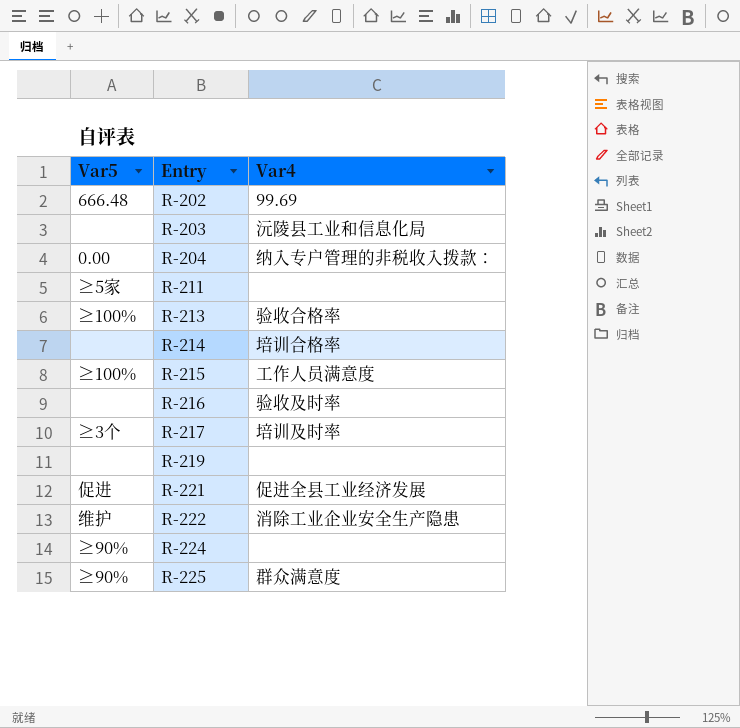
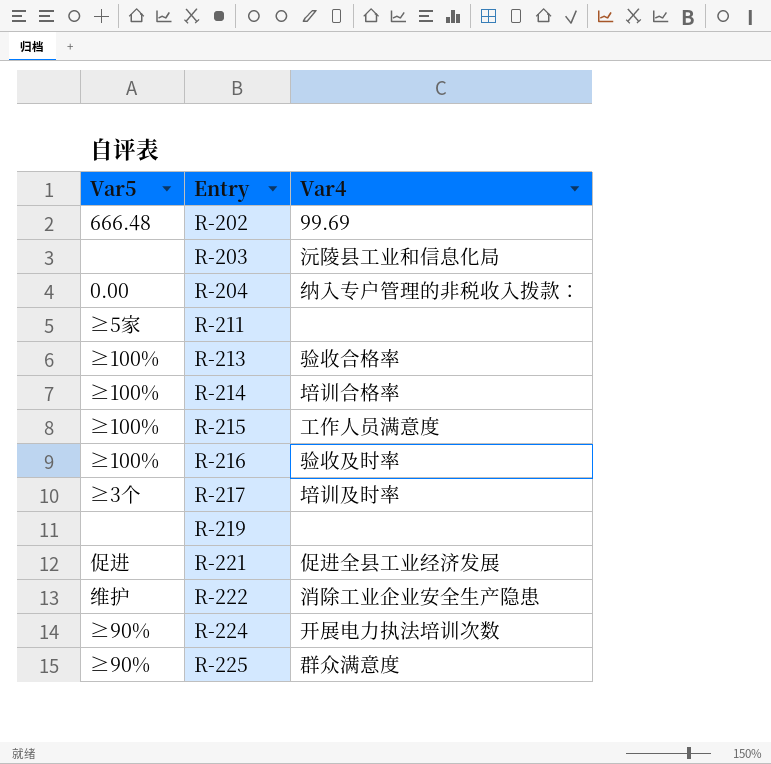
R-214 | Var5: none -> ≥100%
R-216 | Var5: none -> ≥100%
R-224 | Var4: none -> 开展电力执法培训次数

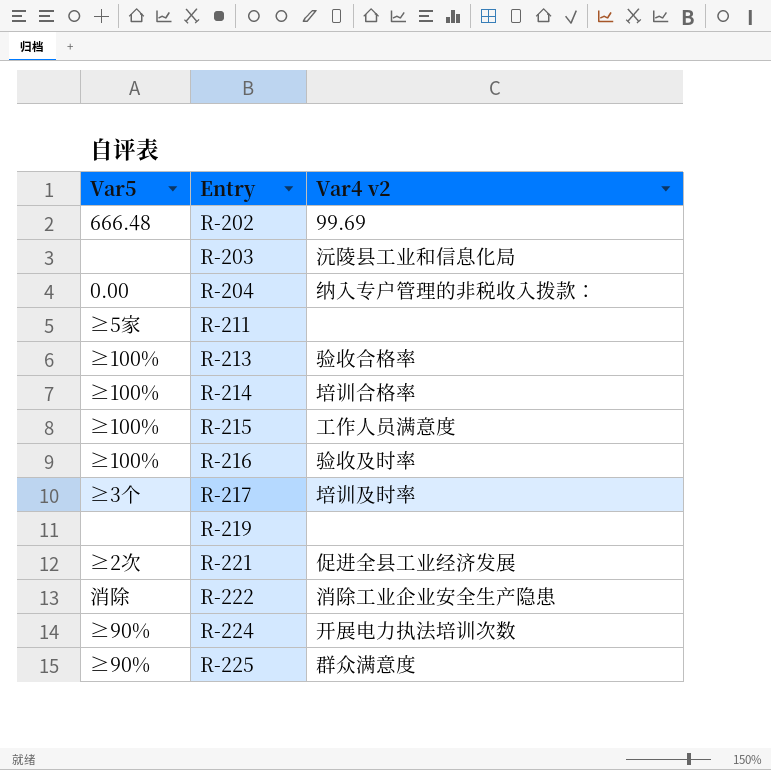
column name: Var4 -> Var4 v2
R-221 | Var5: 促进 -> ≥2次
R-222 | Var5: 维护 -> 消除

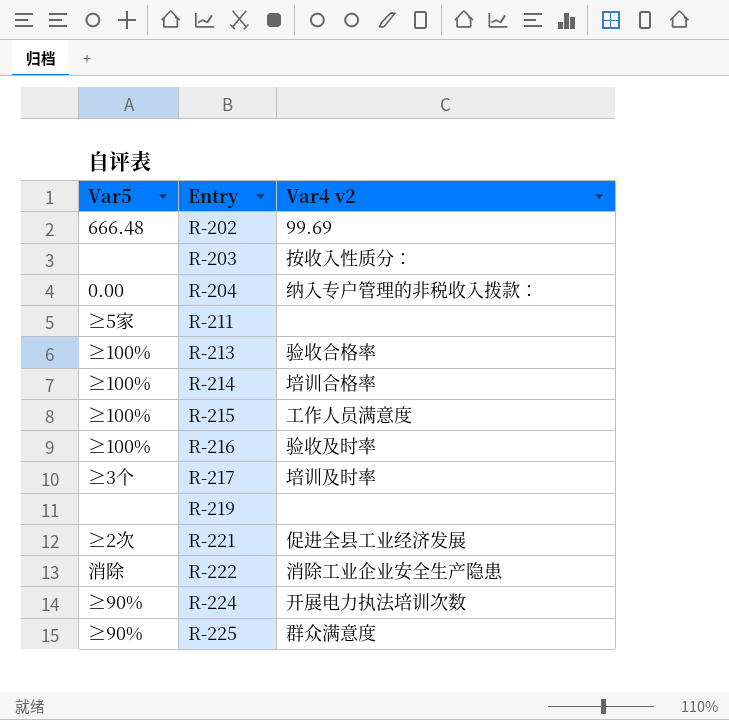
R-203 | Var4 v2: 沅陵县工业和信息化局 -> 按收入性质分：

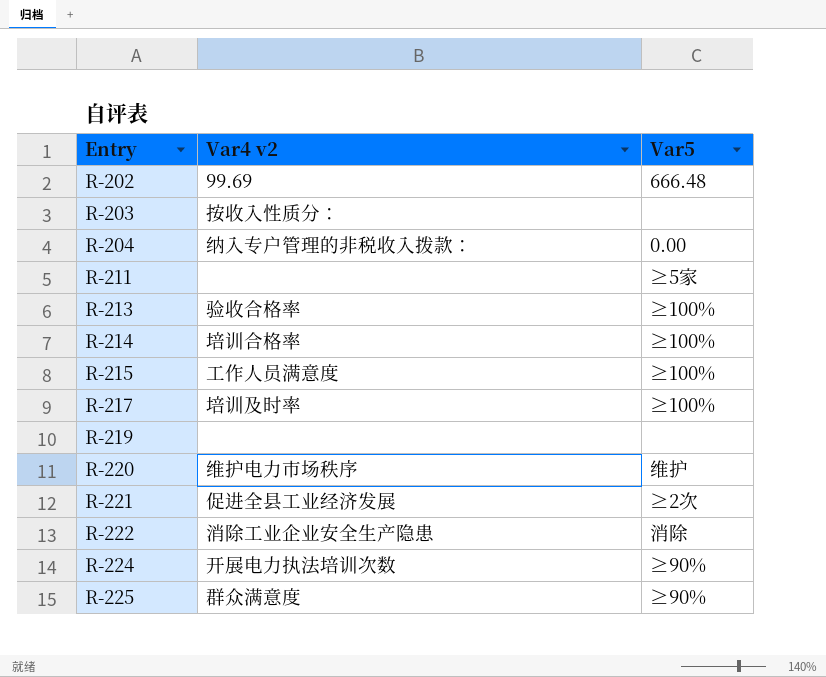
column Var5 | position: 1 -> 3
row R-216: ≥100% | 验收及时率 -> none
R-217 | Var5: ≥3个 -> ≥100%
row R-220: none -> 维护电力市场秩序 | 维护

